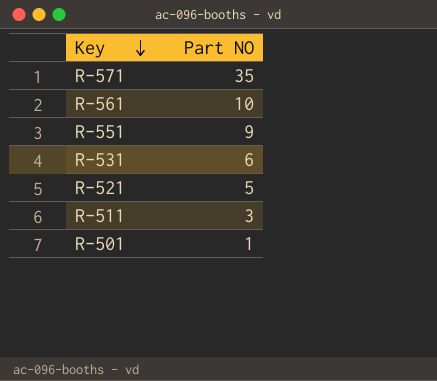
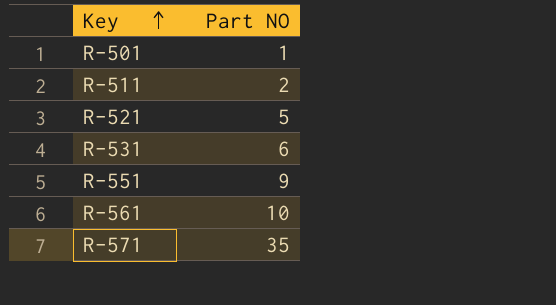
row order: Key descending -> Key ascending
R-511 | Part NO: 3 -> 2

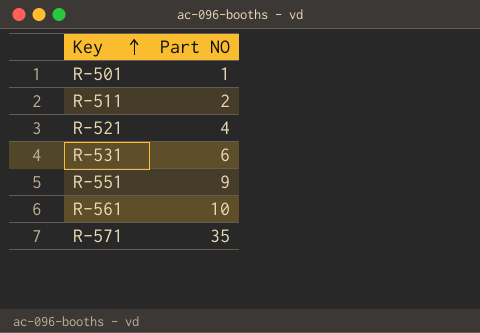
R-521 | Part NO: 5 -> 4

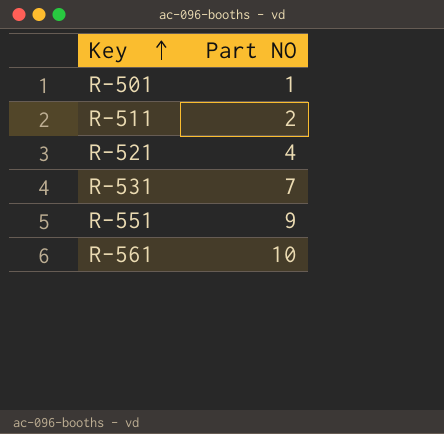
row R-571: 35 -> none
R-531 | Part NO: 6 -> 7

